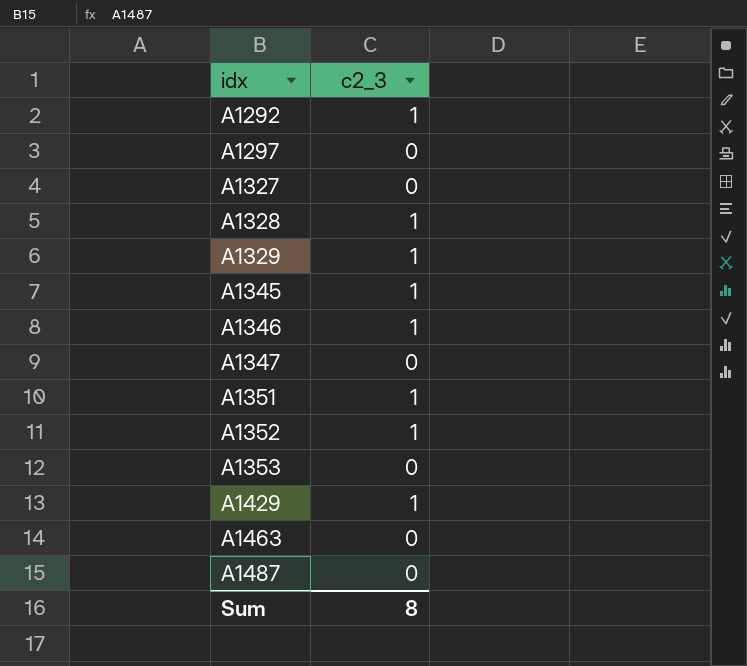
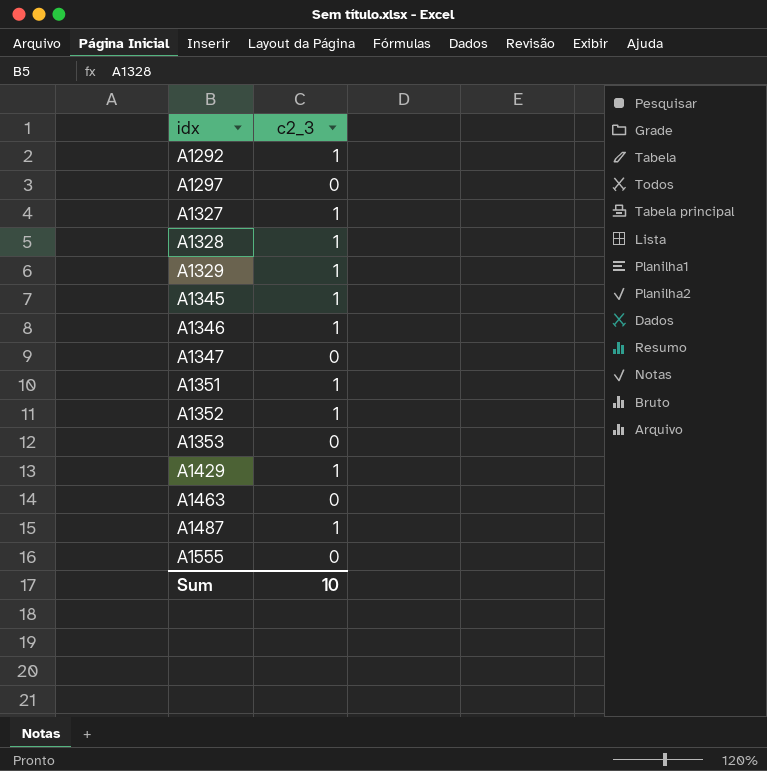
A1327 | c2_3: 0 -> 1
A1487 | c2_3: 0 -> 1
row A1555: none -> 0
Sum | c2_3: 8 -> 10

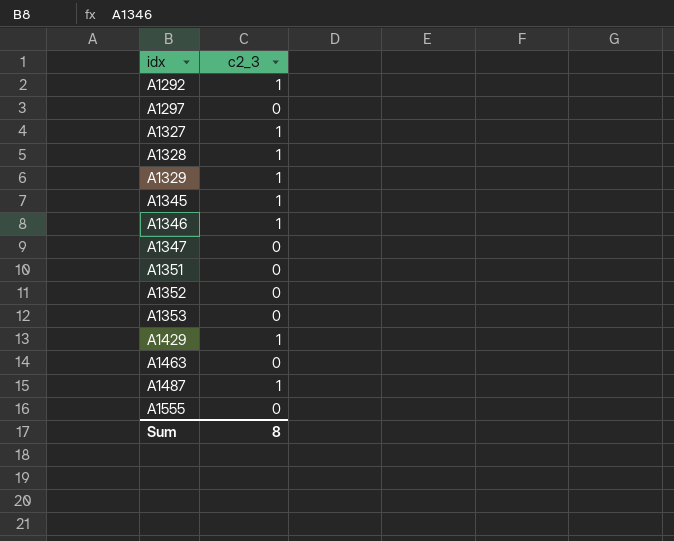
A1351 | c2_3: 1 -> 0
A1352 | c2_3: 1 -> 0
Sum | c2_3: 10 -> 8

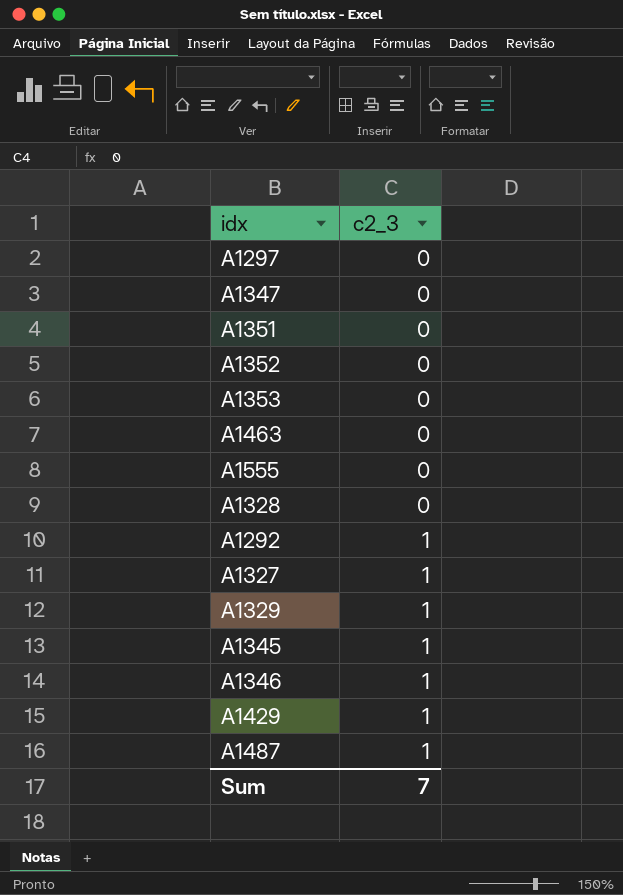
row order: idx ascending -> c2_3 ascending
A1328 | c2_3: 1 -> 0
Sum | c2_3: 8 -> 7

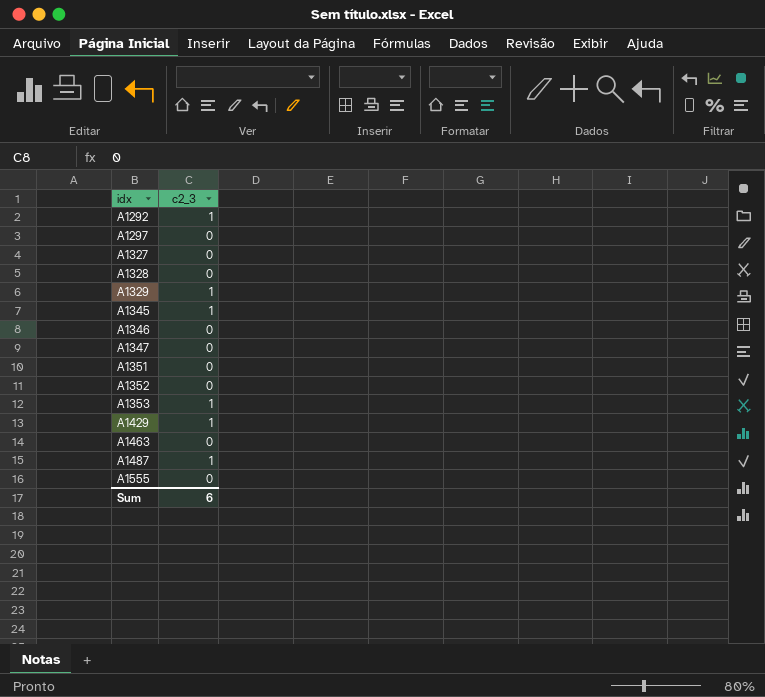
row order: c2_3 ascending -> idx ascending
A1327 | c2_3: 1 -> 0
A1346 | c2_3: 1 -> 0
A1353 | c2_3: 0 -> 1
Sum | c2_3: 7 -> 6

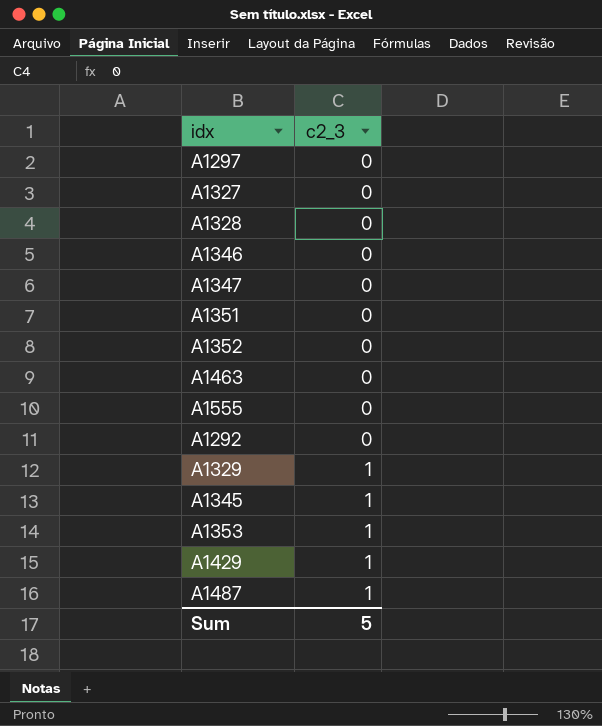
row order: idx ascending -> c2_3 ascending
A1292 | c2_3: 1 -> 0
Sum | c2_3: 6 -> 5

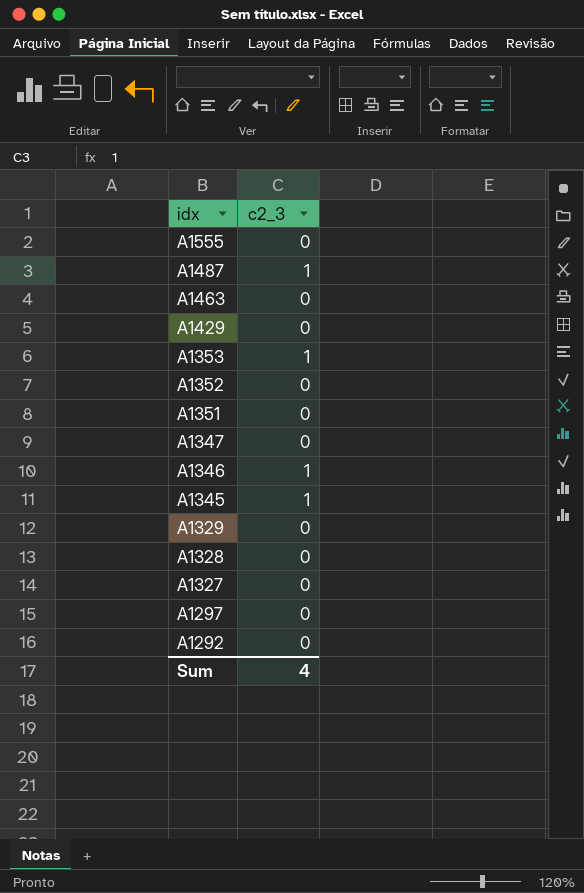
row order: c2_3 ascending -> idx descending
A1429 | c2_3: 1 -> 0
A1346 | c2_3: 0 -> 1
A1329 | c2_3: 1 -> 0
Sum | c2_3: 5 -> 4

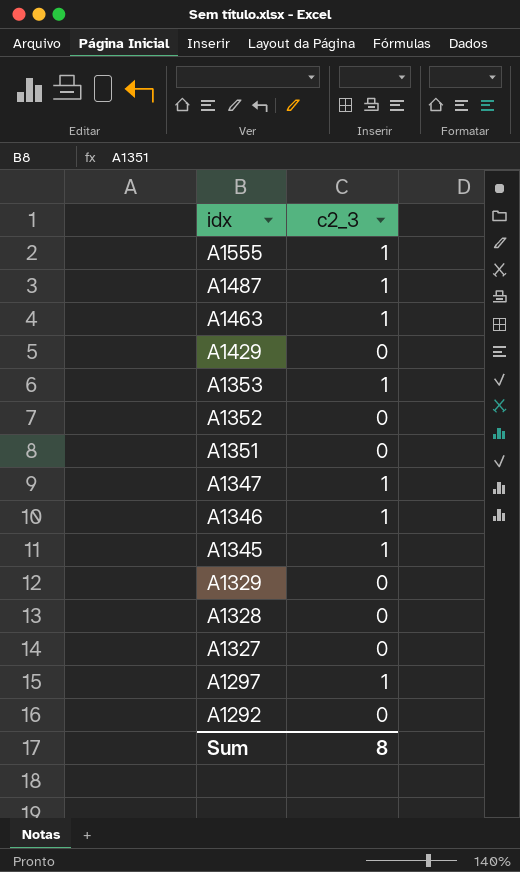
A1555 | c2_3: 0 -> 1
A1463 | c2_3: 0 -> 1
A1347 | c2_3: 0 -> 1
A1297 | c2_3: 0 -> 1
Sum | c2_3: 4 -> 8

